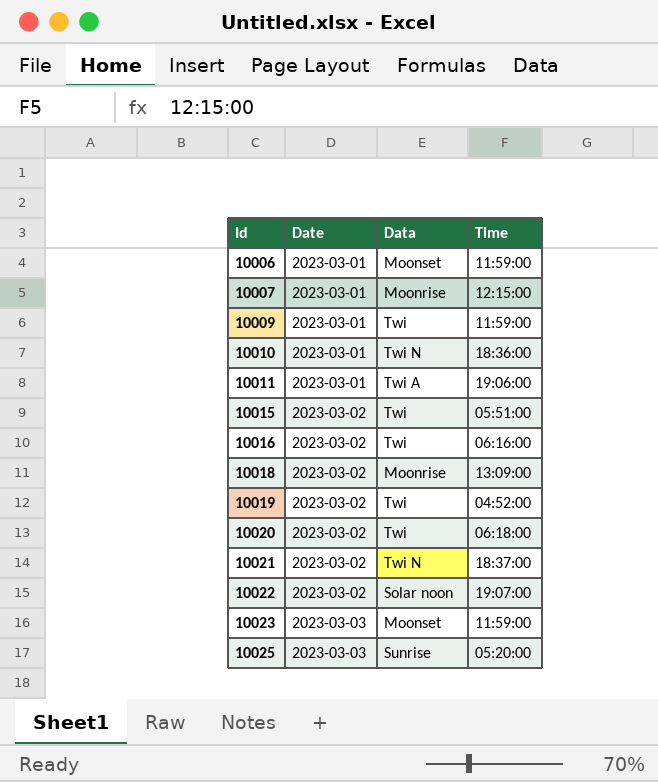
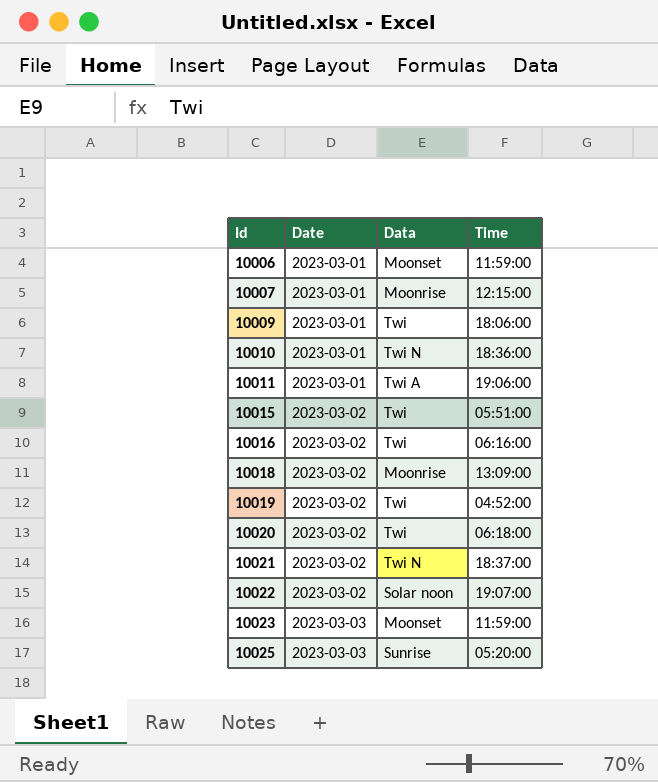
10009 | Time: 11:59:00 -> 18:06:00

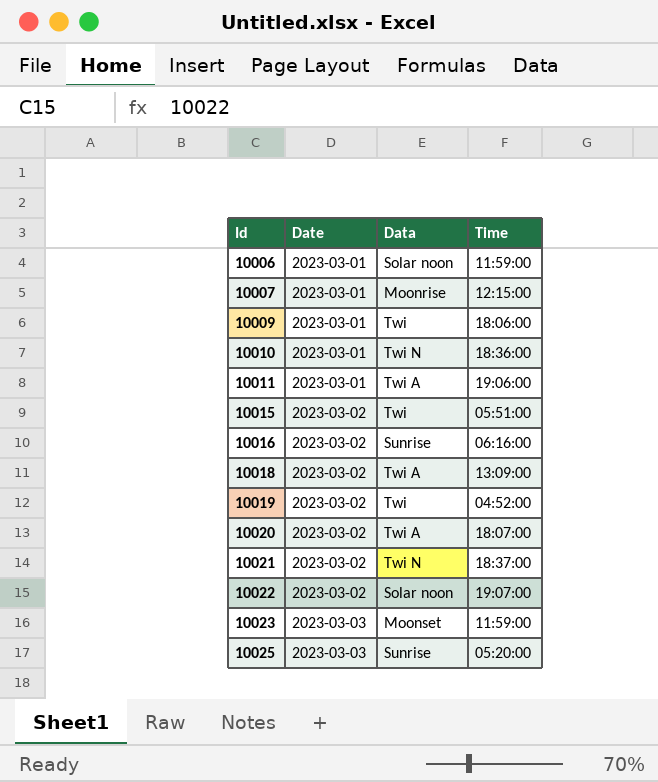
10006 | Data: Moonset -> Solar noon
10016 | Data: Twi -> Sunrise
10018 | Data: Moonrise -> Twi A
10020 | Data: Twi -> Twi A
10020 | Time: 06:18:00 -> 18:07:00

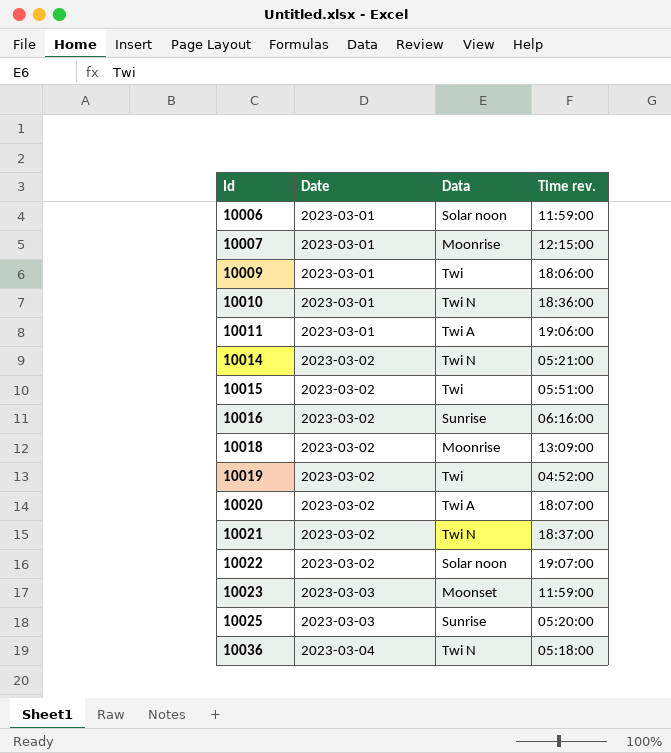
column name: Time -> Time rev.
row 10014: none -> 2023-03-02 | Twi N | 05:21:00
10018 | Data: Twi A -> Moonrise
row 10036: none -> 2023-03-04 | Twi N | 05:18:00

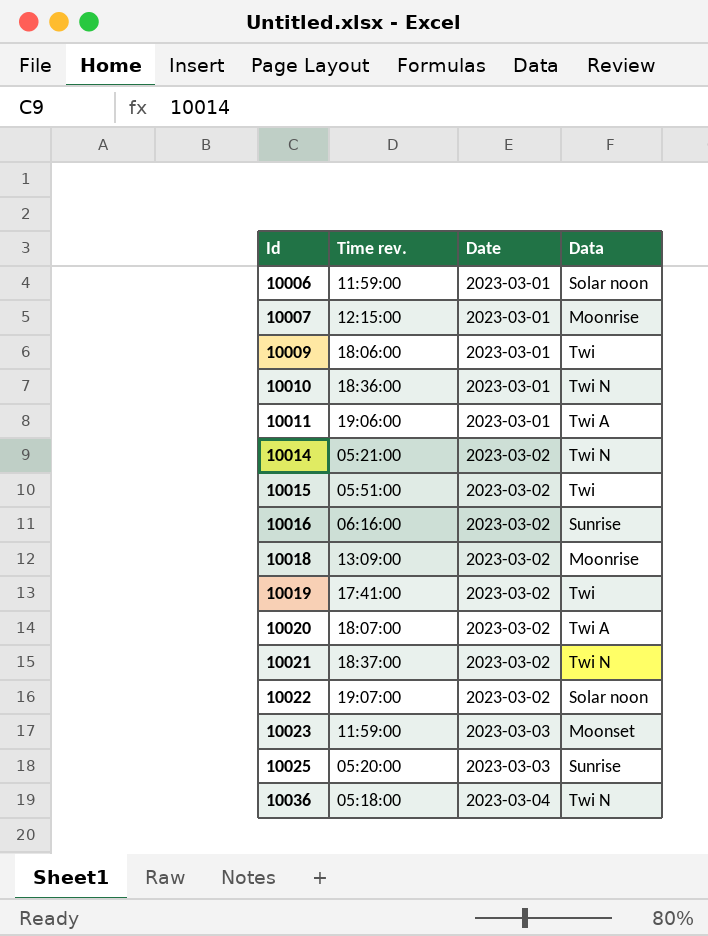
column Time rev. | position: 4 -> 2
10019 | Time rev.: 04:52:00 -> 17:41:00

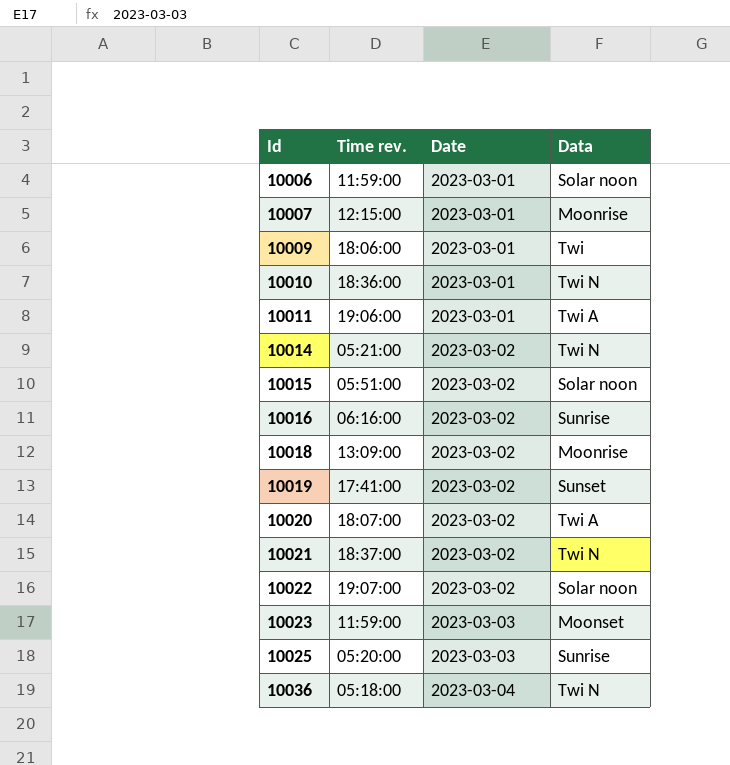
10015 | Data: Twi -> Solar noon
10019 | Data: Twi -> Sunset

